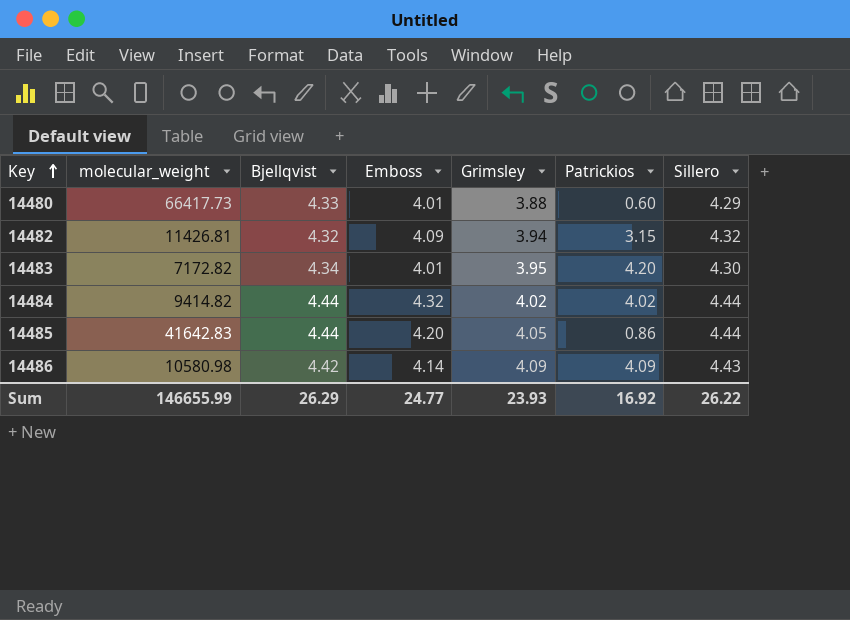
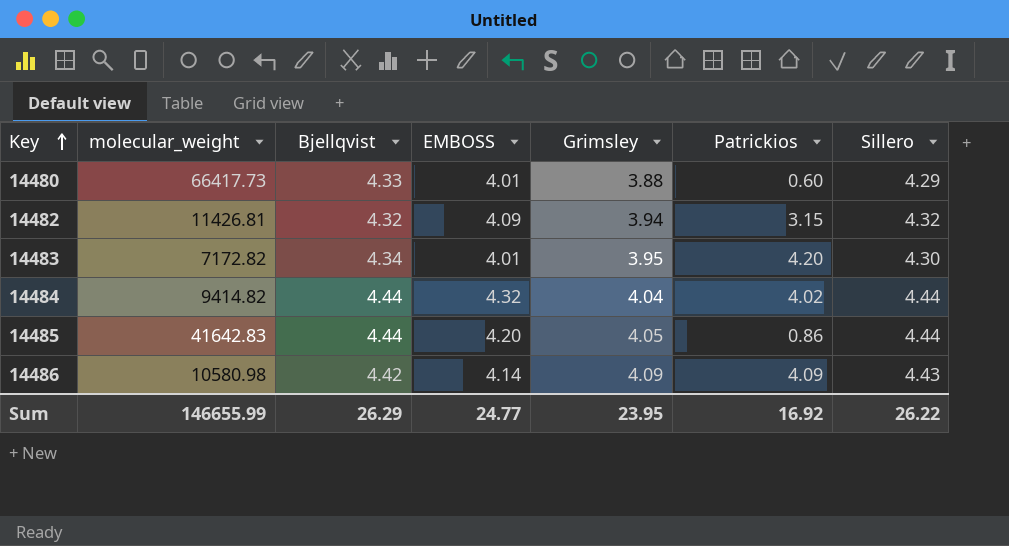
column name: Emboss -> EMBOSS
14484 | Grimsley: 4.02 -> 4.04
Sum | Grimsley: 23.93 -> 23.95

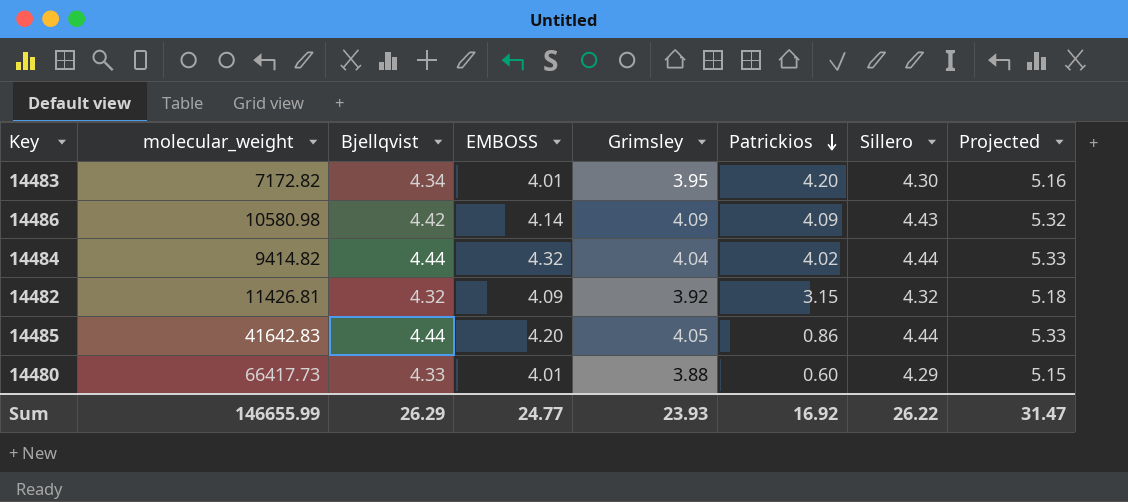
row order: Key ascending -> Patrickios descending
column Projected | formula: none -> [Sillero] * 1.2
14482 | Grimsley: 3.94 -> 3.92
Sum | Grimsley: 23.95 -> 23.93

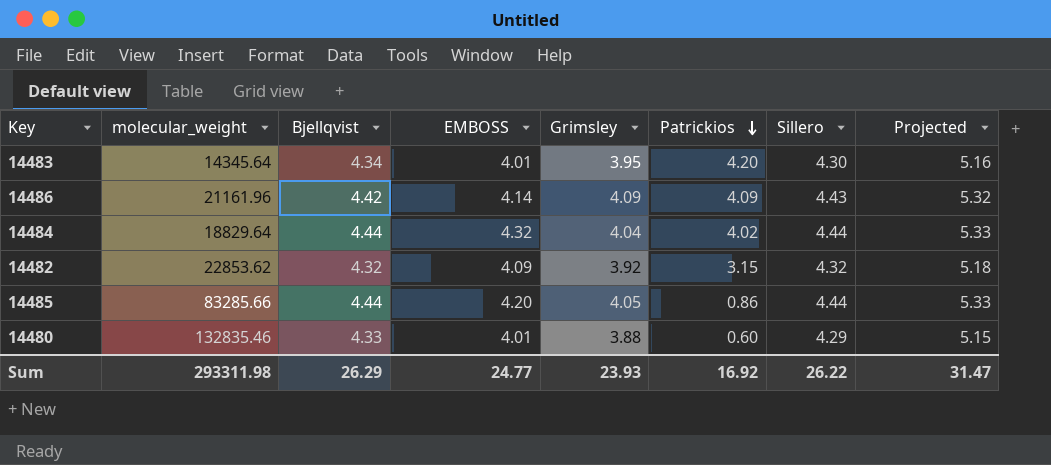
14483 | molecular_weight: 7172.82 -> 14345.64
14486 | molecular_weight: 10580.98 -> 21161.96
14484 | molecular_weight: 9414.82 -> 18829.64
14482 | molecular_weight: 11426.81 -> 22853.62
14485 | molecular_weight: 41642.83 -> 83285.66
14480 | molecular_weight: 66417.73 -> 132835.46
Sum | molecular_weight: 146655.99 -> 293311.98

